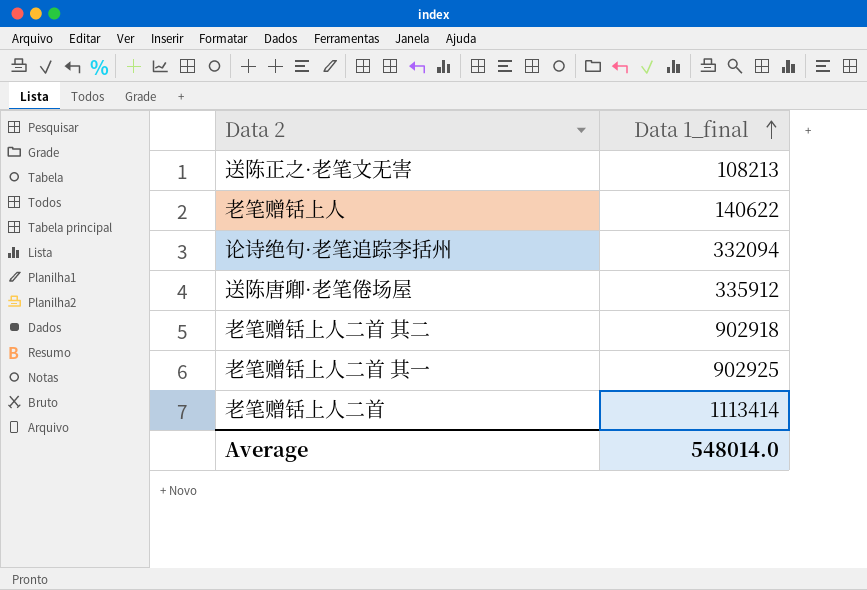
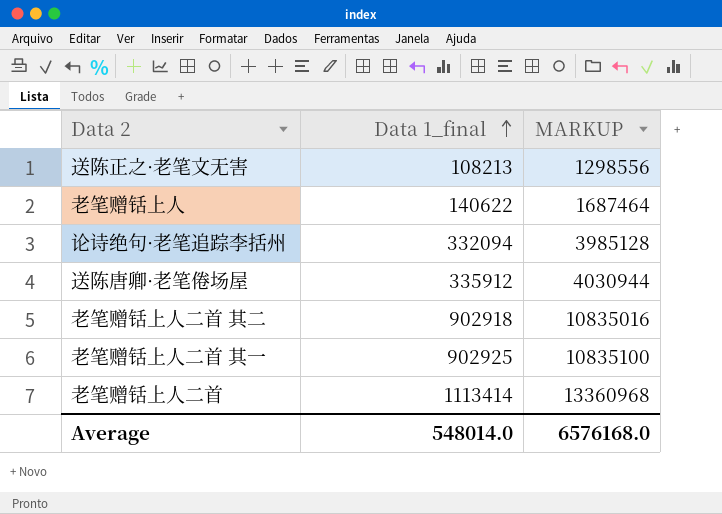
column MARKUP | formula: none -> [Data 1_final] * 12

